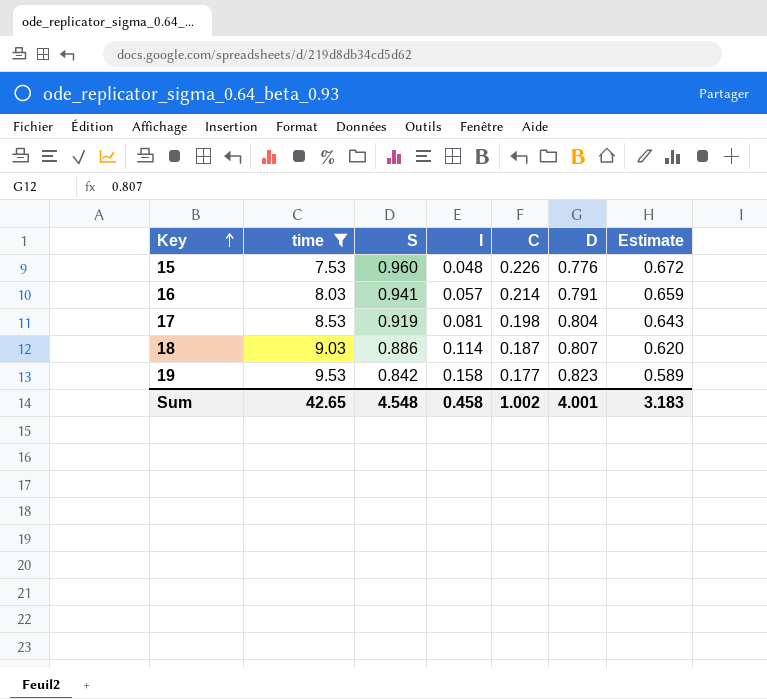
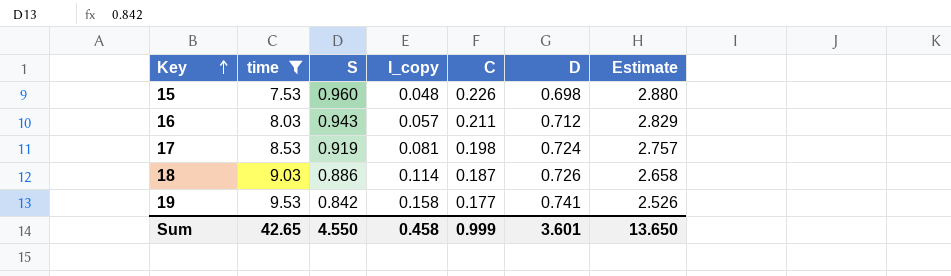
column name: I -> I_copy
column Estimate | formula: [S] * 0.7 -> [S] * 3
15 | D: 0.776 -> 0.698
16 | S: 0.941 -> 0.943
16 | C: 0.214 -> 0.211
16 | D: 0.791 -> 0.712
17 | D: 0.804 -> 0.724
18 | D: 0.807 -> 0.726
19 | D: 0.823 -> 0.741
Sum | S: 4.548 -> 4.550
Sum | C: 1.002 -> 0.999
Sum | D: 4.001 -> 3.601
Sum | Estimate: 3.183 -> 13.650

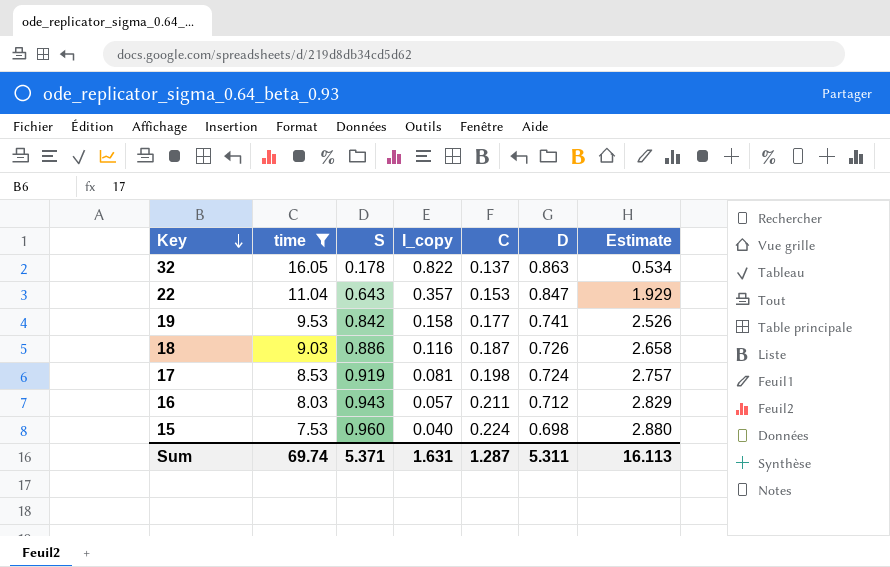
row order: Key ascending -> Key descending
row 32: none -> 16.05 | 0.178 | 0.822 | 0.137 | 0.863 | 0.534
row 22: none -> 11.04 | 0.643 | 0.357 | 0.153 | 0.847 | 1.929
18 | I_copy: 0.114 -> 0.116
15 | I_copy: 0.048 -> 0.040
15 | C: 0.226 -> 0.224
Sum | time: 42.65 -> 69.74
Sum | S: 4.550 -> 5.371
Sum | I_copy: 0.458 -> 1.631
Sum | C: 0.999 -> 1.287
Sum | D: 3.601 -> 5.311
Sum | Estimate: 13.650 -> 16.113

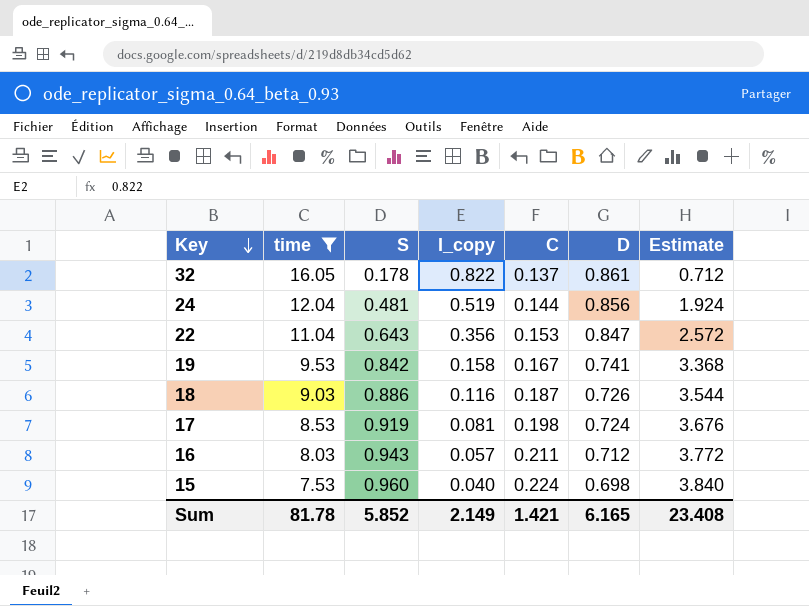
column Estimate | formula: [S] * 3 -> [S] * 4
32 | D: 0.863 -> 0.861
row 24: none -> 12.04 | 0.481 | 0.519 | 0.144 | 0.856 | 1.924
22 | I_copy: 0.357 -> 0.356
19 | C: 0.177 -> 0.167
Sum | time: 69.74 -> 81.78
Sum | S: 5.371 -> 5.852
Sum | I_copy: 1.631 -> 2.149
Sum | C: 1.287 -> 1.421
Sum | D: 5.311 -> 6.165
Sum | Estimate: 16.113 -> 23.408

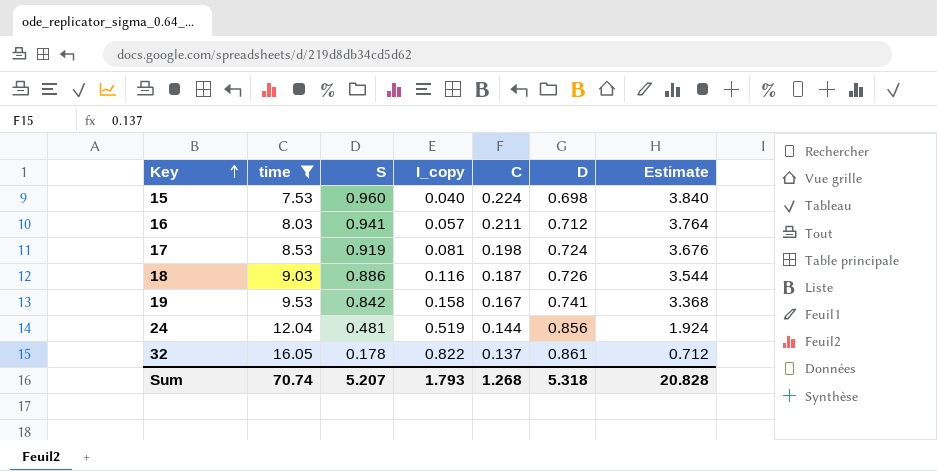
row order: Key descending -> Key ascending
row 22: 11.04 | 0.643 | 0.356 | 0.153 | 0.847 | 2.572 -> none
16 | S: 0.943 -> 0.941
16 | Estimate: 3.772 -> 3.764
Sum | time: 81.78 -> 70.74
Sum | S: 5.852 -> 5.207
Sum | I_copy: 2.149 -> 1.793
Sum | C: 1.421 -> 1.268
Sum | D: 6.165 -> 5.318
Sum | Estimate: 23.408 -> 20.828

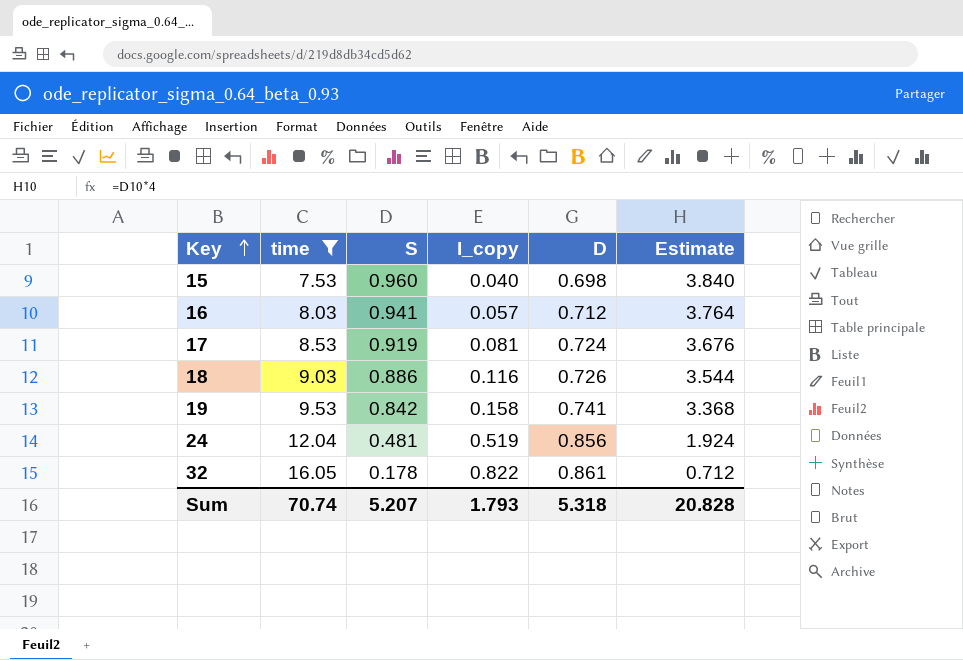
column C | position: 5 -> none

